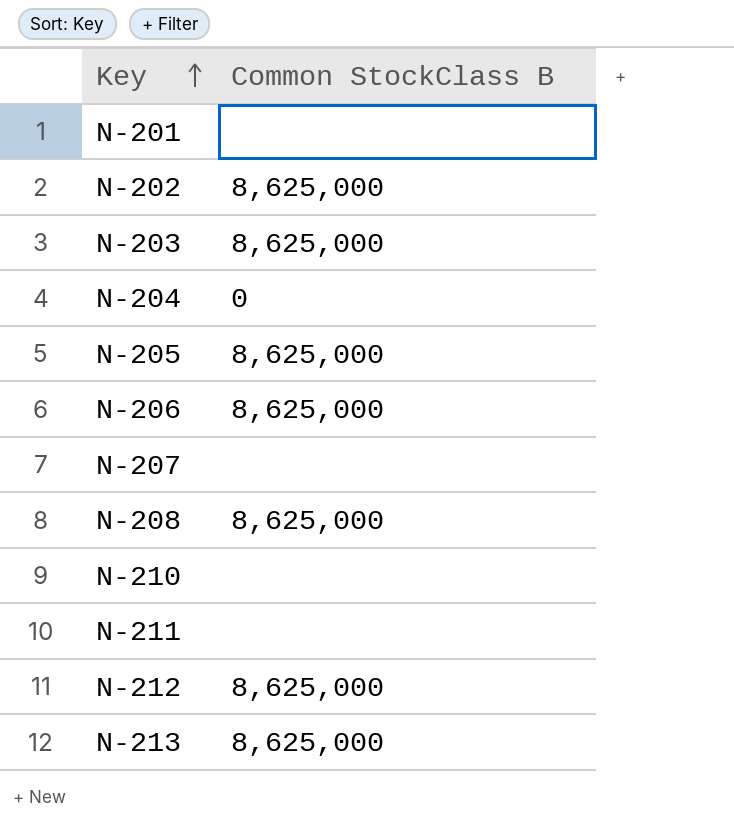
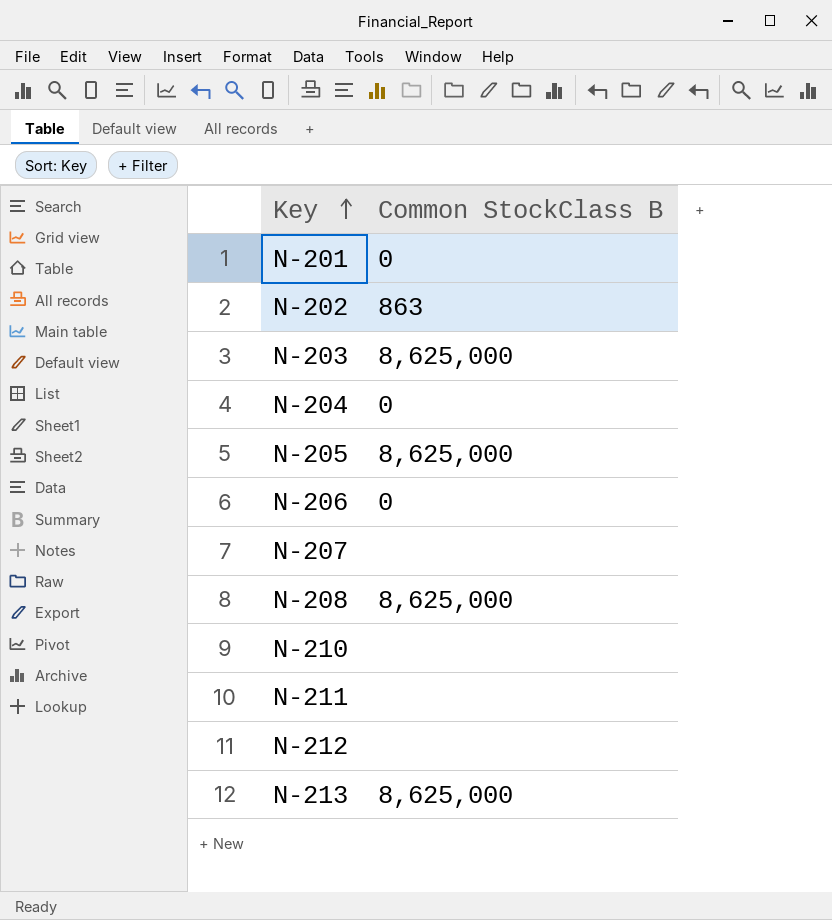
N-201 | Common StockClass B: none -> 0
N-202 | Common StockClass B: 8,625,000 -> 863
N-206 | Common StockClass B: 8,625,000 -> 0
N-212 | Common StockClass B: 8,625,000 -> none

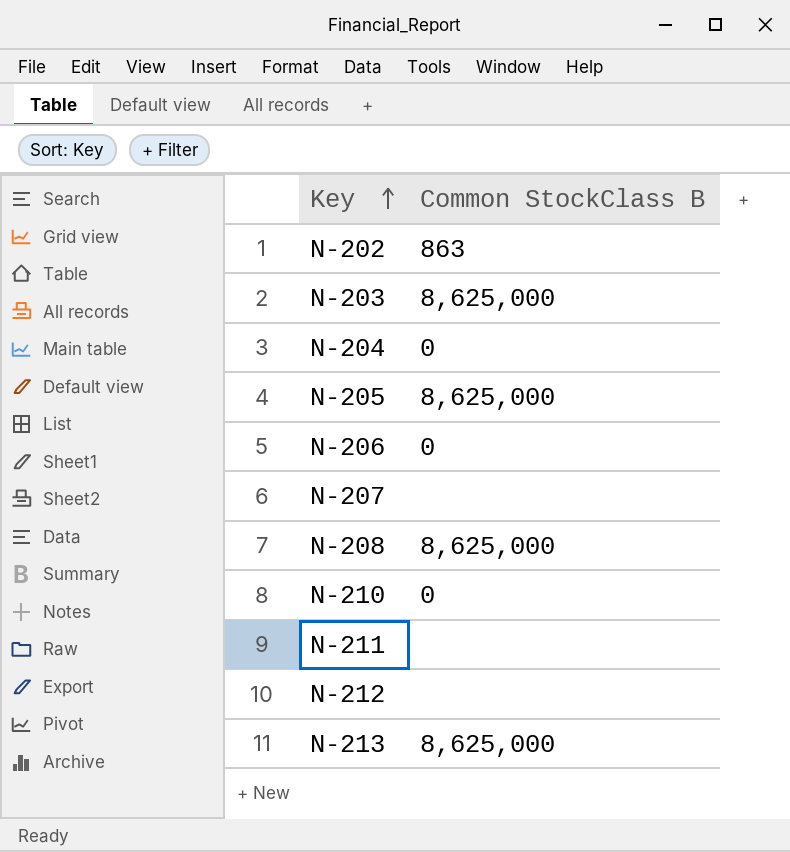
row N-201: 0 -> none
N-210 | Common StockClass B: none -> 0

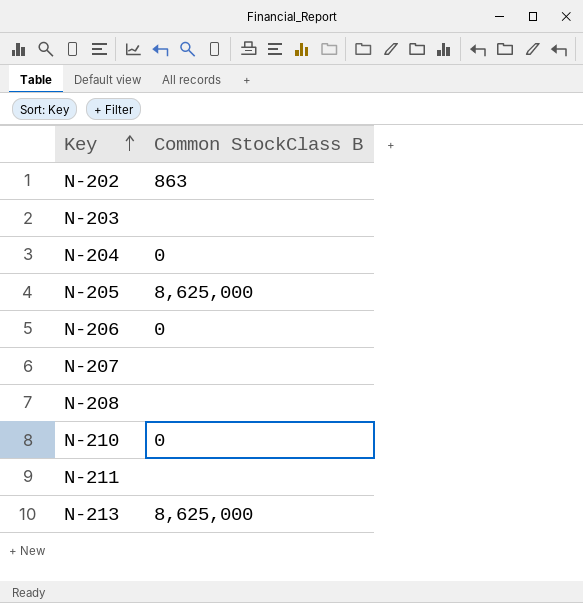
row N-212: none -> none
N-203 | Common StockClass B: 8,625,000 -> none
N-208 | Common StockClass B: 8,625,000 -> none

